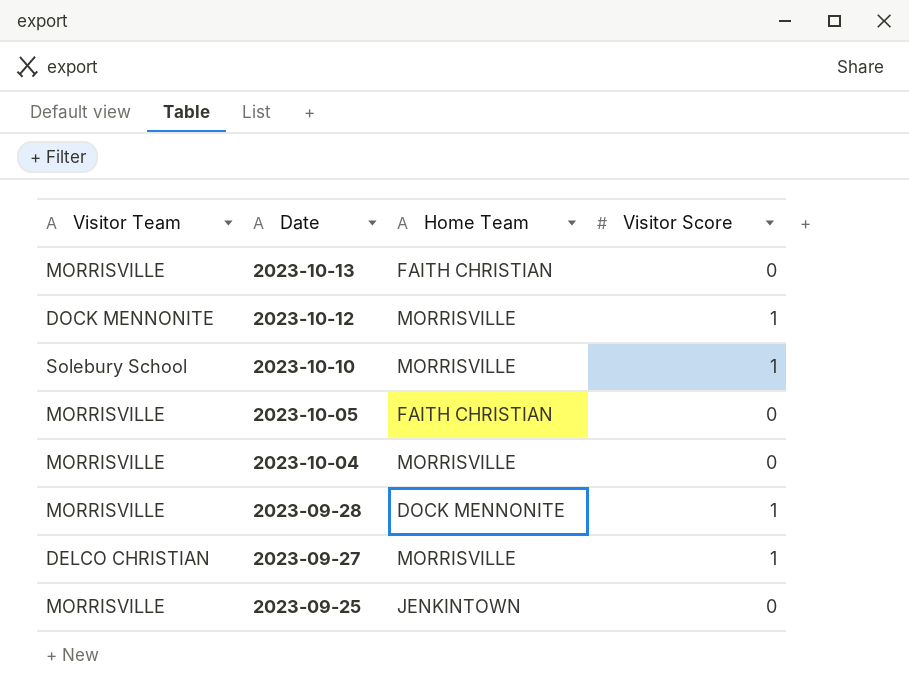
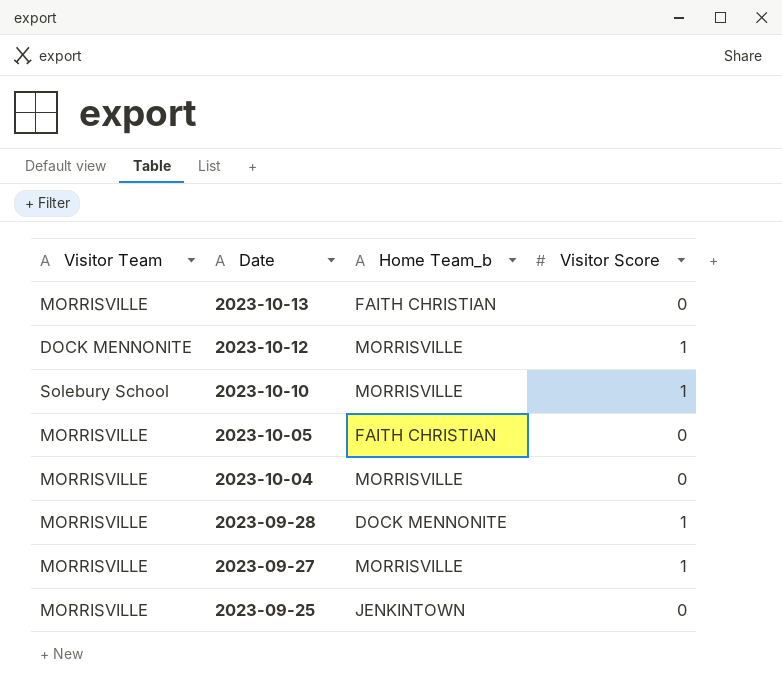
column name: Home Team -> Home Team_b
2023-09-27 | Visitor Team: DELCO CHRISTIAN -> MORRISVILLE

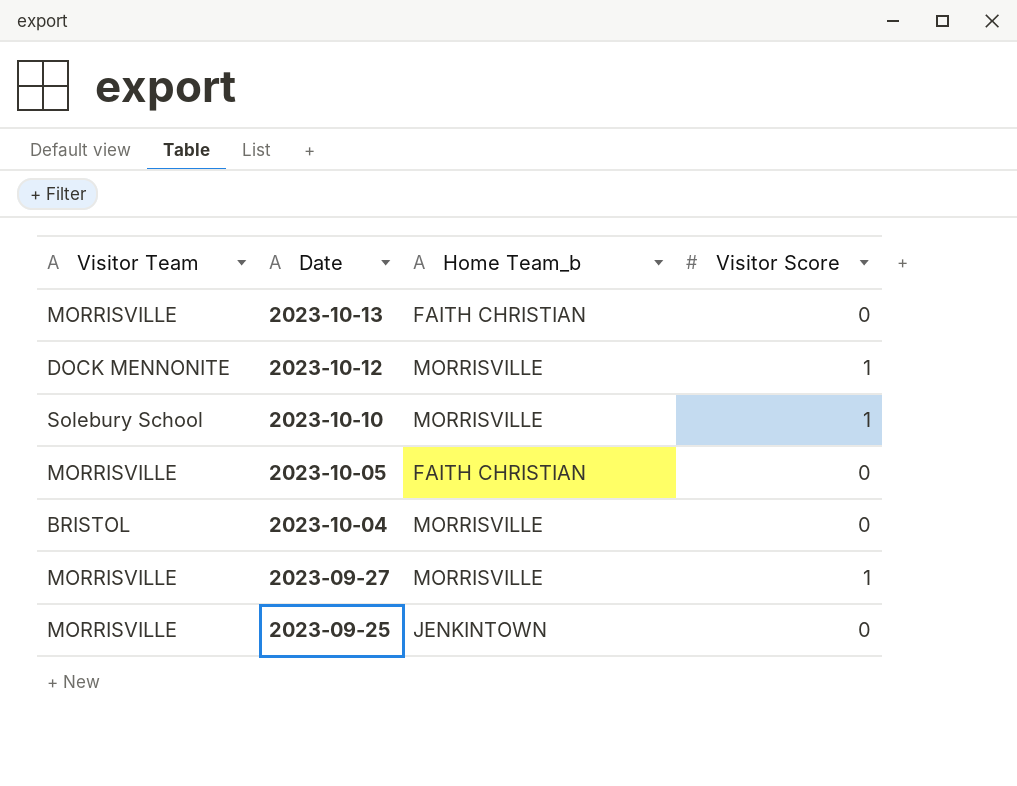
row 2023-09-28: MORRISVILLE | DOCK MENNONITE | 1 -> none
2023-10-04 | Visitor Team: MORRISVILLE -> BRISTOL

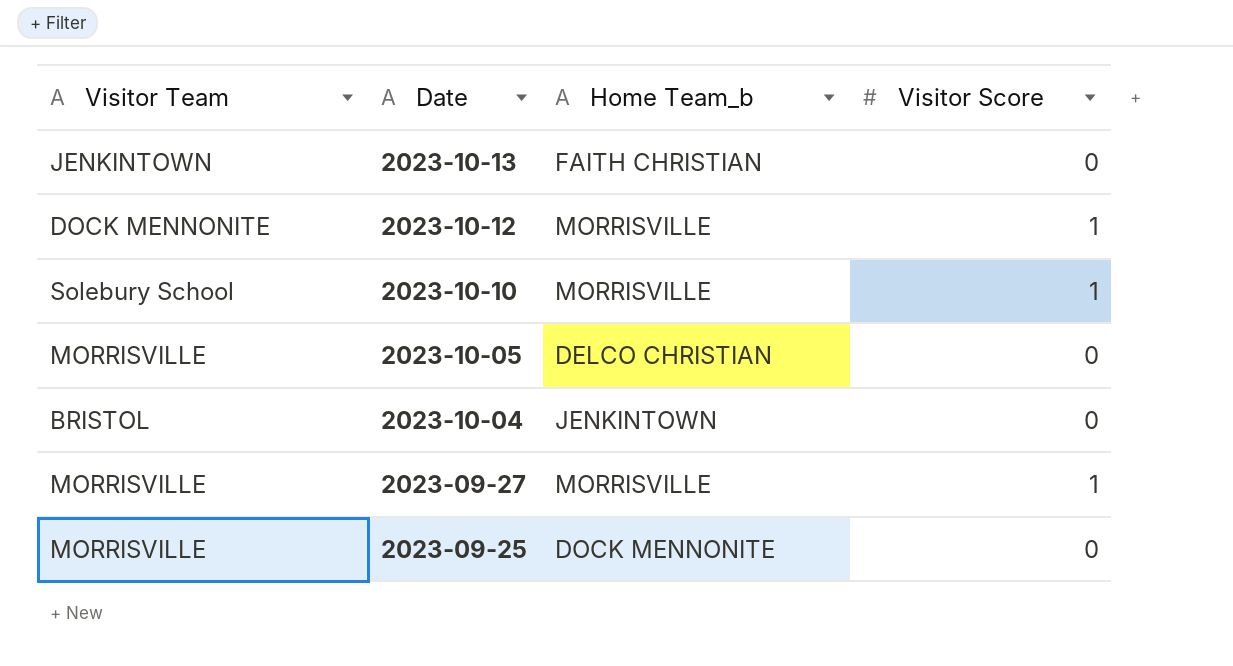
2023-10-13 | Visitor Team: MORRISVILLE -> JENKINTOWN
2023-10-05 | Home Team_b: FAITH CHRISTIAN -> DELCO CHRISTIAN
2023-10-04 | Home Team_b: MORRISVILLE -> JENKINTOWN
2023-09-25 | Home Team_b: JENKINTOWN -> DOCK MENNONITE

